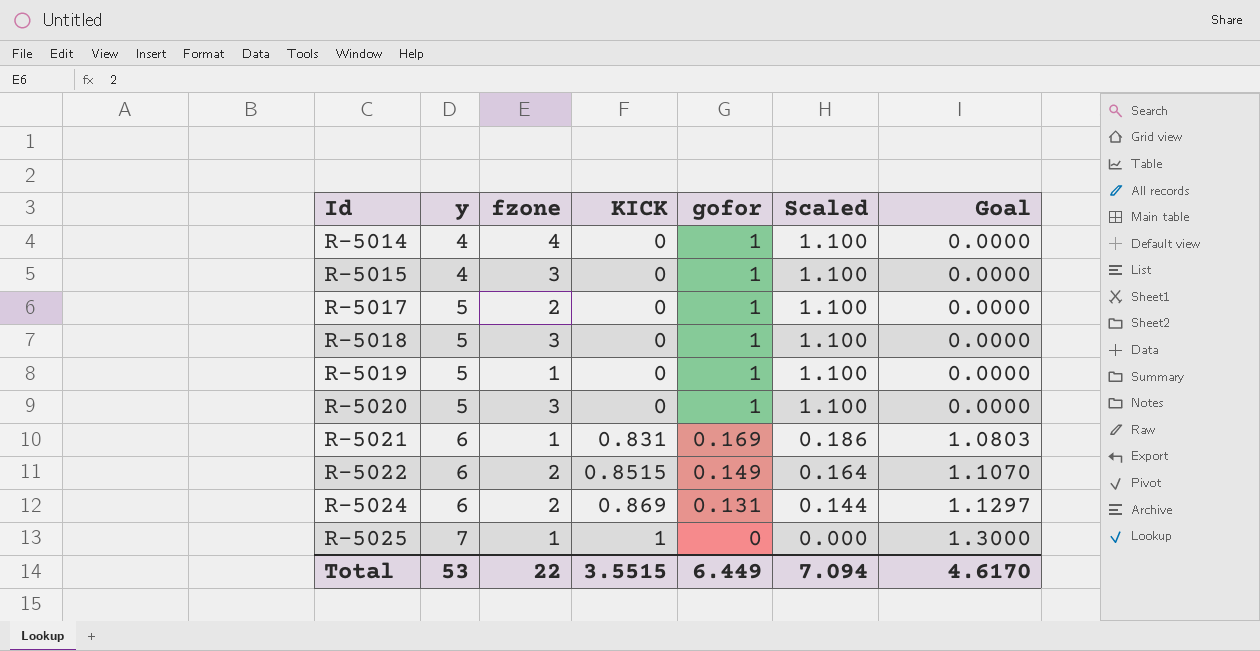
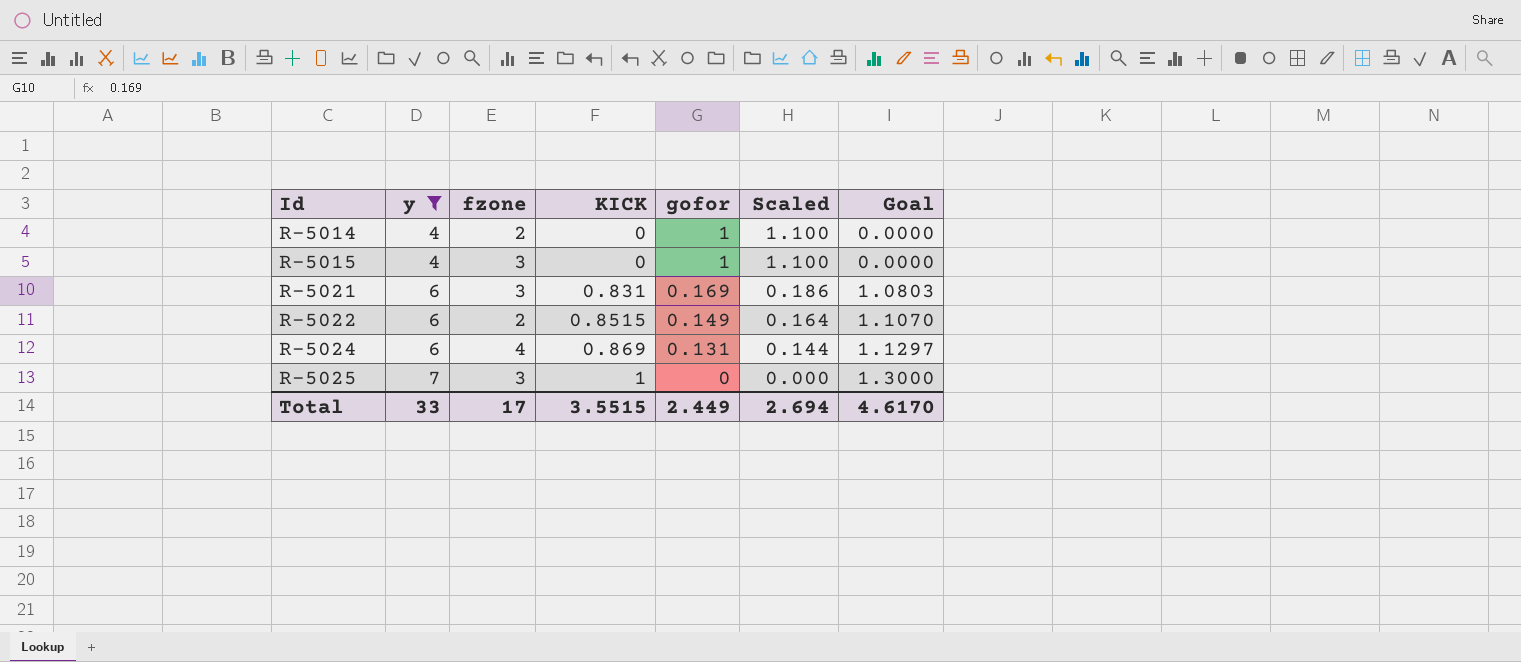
filter: none -> y != 5
R-5014 | fzone: 4 -> 2
R-5021 | fzone: 1 -> 3
R-5024 | fzone: 2 -> 4
R-5025 | fzone: 1 -> 3
Total | y: 53 -> 33
Total | fzone: 22 -> 17
Total | gofor: 6.449 -> 2.449
Total | Scaled: 7.094 -> 2.694

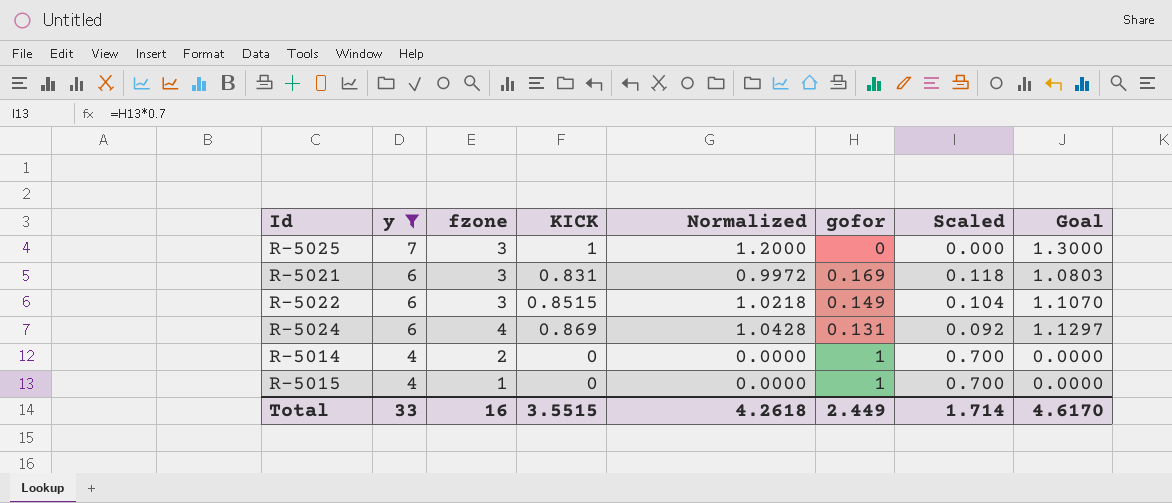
row order: Id ascending -> y descending
column Normalized | formula: none -> [KICK] * 1.2
column Scaled | formula: [gofor] * 1.1 -> [gofor] * 0.7
R-5022 | fzone: 2 -> 3
R-5015 | fzone: 3 -> 1
Total | fzone: 17 -> 16
Total | Scaled: 2.694 -> 1.714

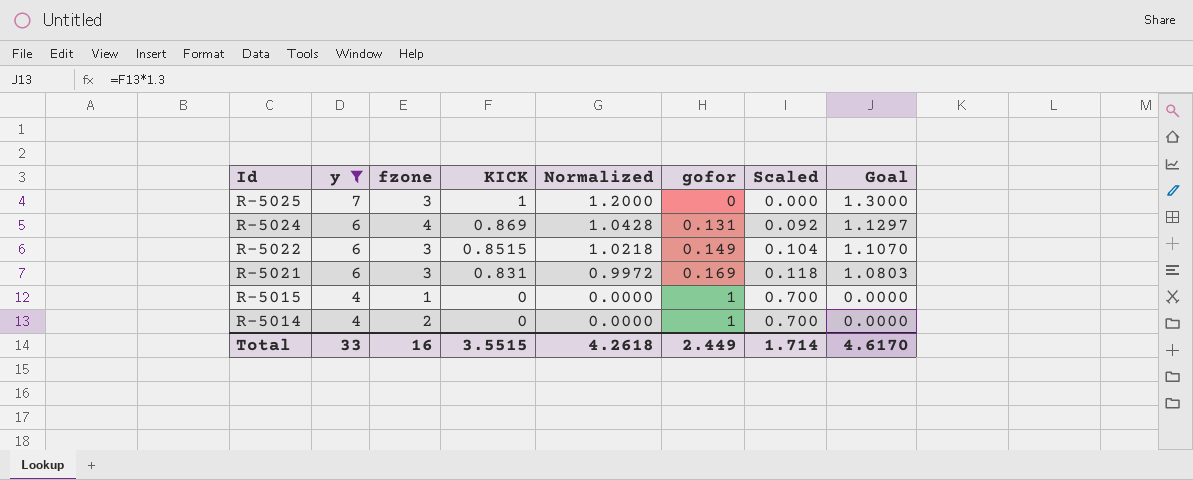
row order: y descending -> Id descending

